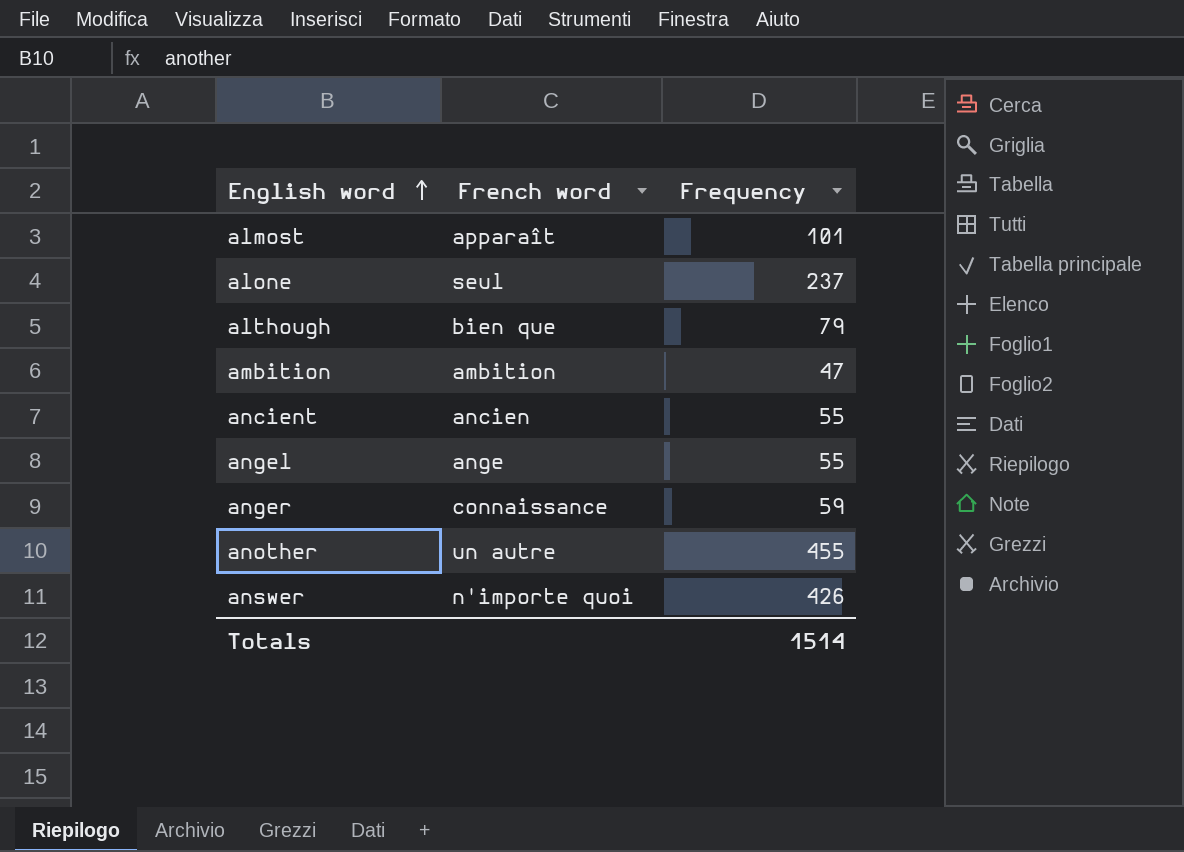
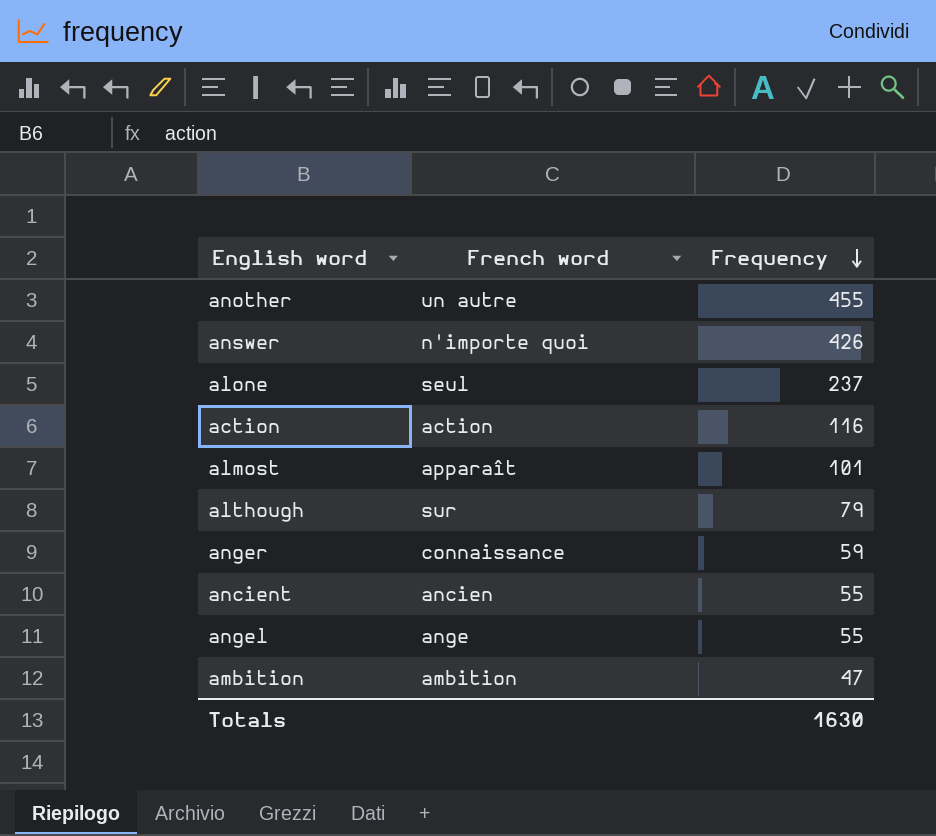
row order: English word ascending -> Frequency descending
row action: none -> action | 116
although | French word: bien que -> sur
Totals | Frequency: 1514 -> 1630

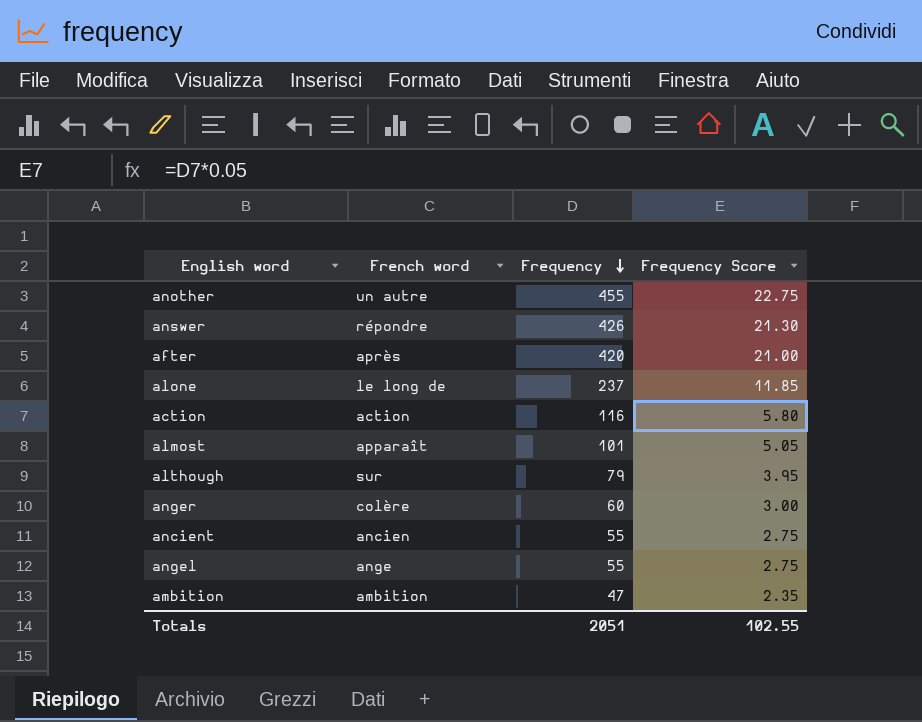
column Frequency Score | formula: none -> [Frequency] * 0.05
answer | French word: n'importe quoi -> répondre
row after: none -> après | 420 | 21.00
alone | French word: seul -> le long de
anger | French word: connaissance -> colère
anger | Frequency: 59 -> 60
Totals | Frequency: 1630 -> 2051

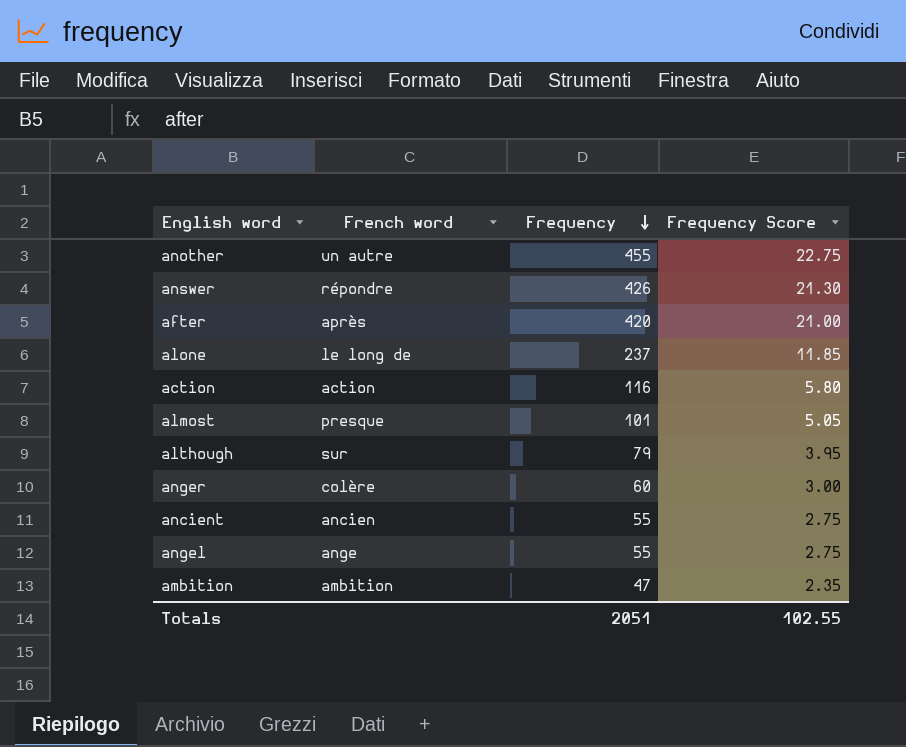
almost | French word: apparaît -> presque

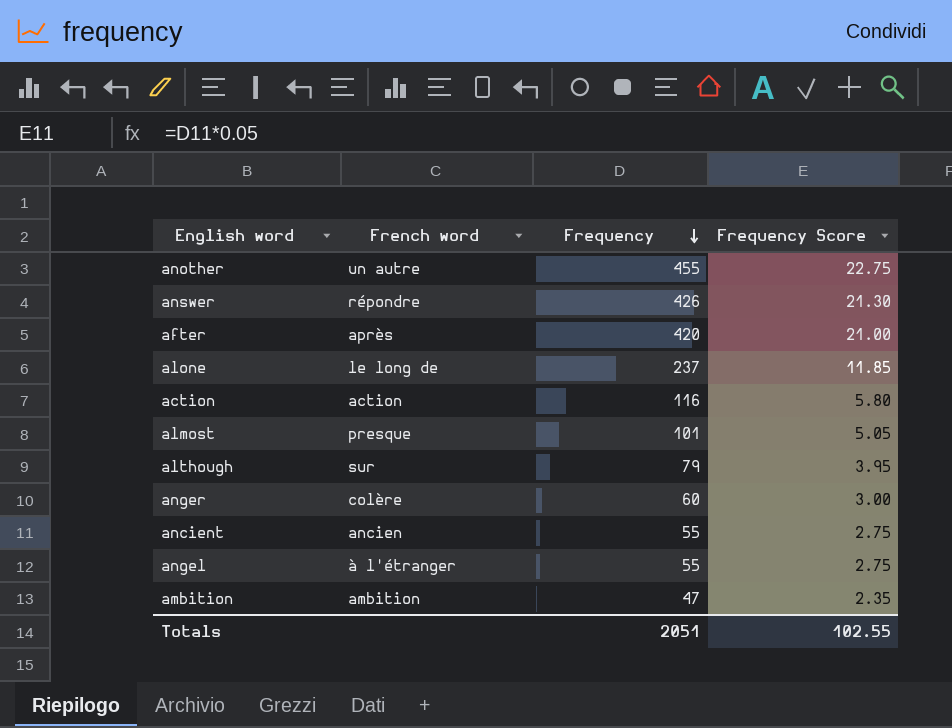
angel | French word: ange -> à l'étranger

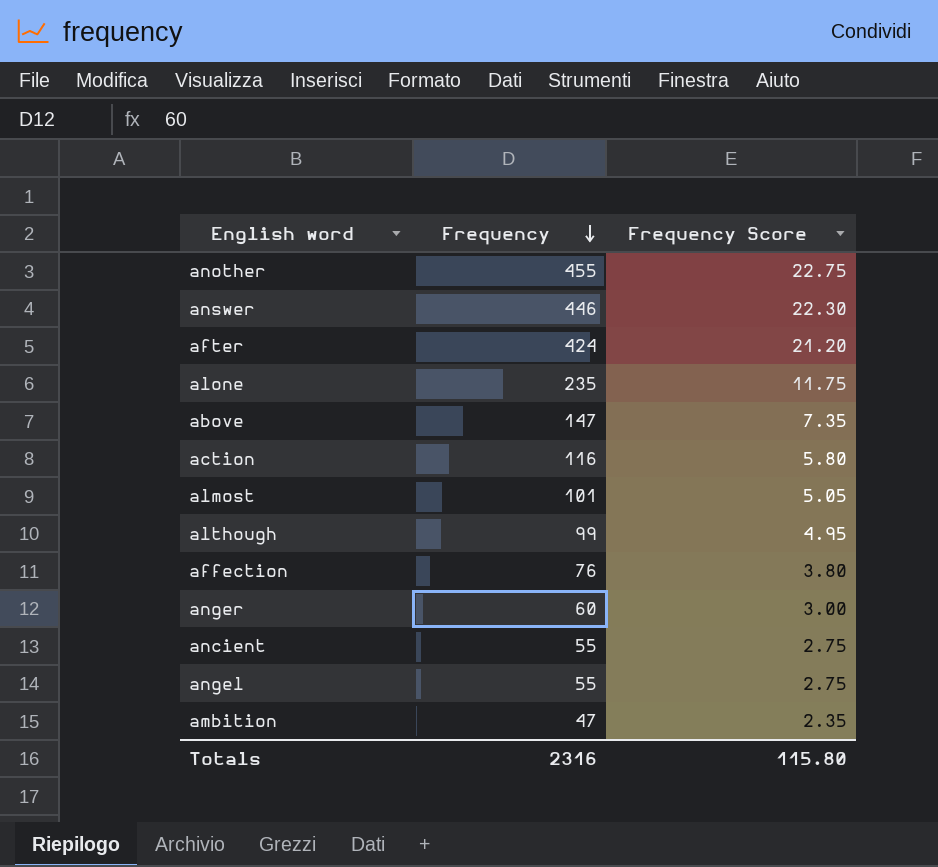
column French word | position: 2 -> none
answer | Frequency: 426 -> 446
answer | Frequency Score: 21.30 -> 22.30
after | Frequency: 420 -> 424
after | Frequency Score: 21.00 -> 21.20
alone | Frequency: 237 -> 235
alone | Frequency Score: 11.85 -> 11.75
row above: none -> 147 | 7.35
although | Frequency: 79 -> 99
although | Frequency Score: 3.95 -> 4.95
row affection: none -> 76 | 3.80
Totals | Frequency: 2051 -> 2316
Totals | Frequency Score: 102.55 -> 115.80

